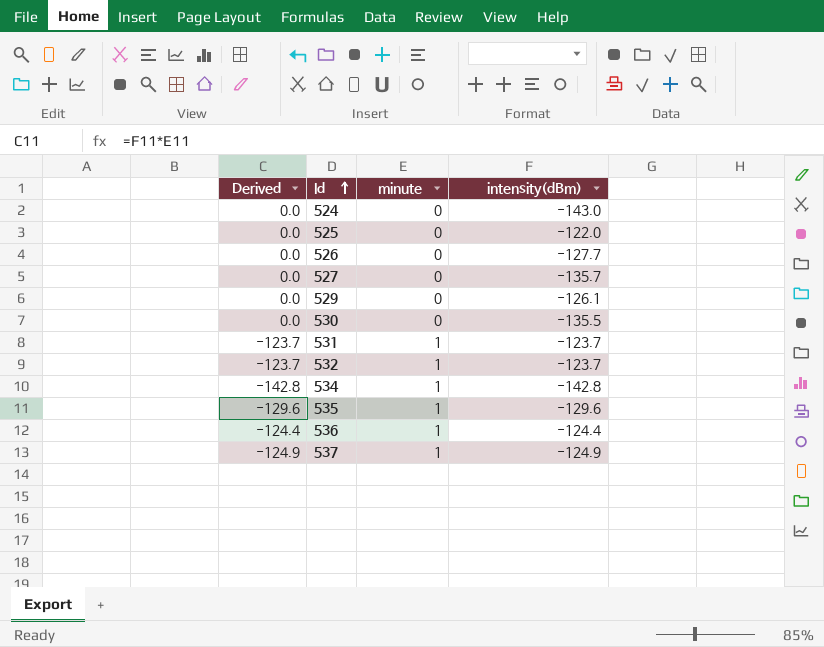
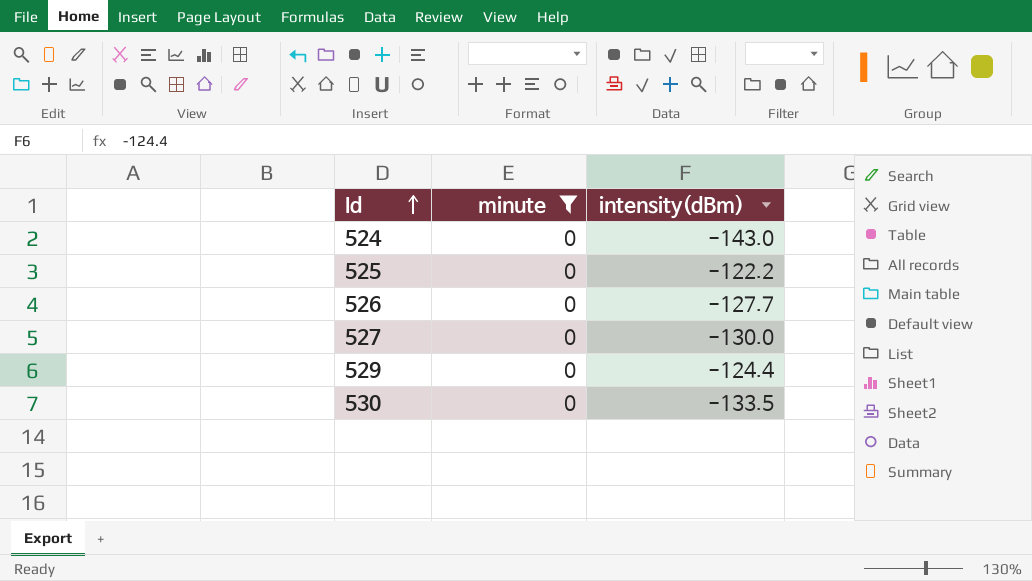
filter: none -> minute = 0
column Derived | formula: [minute] * [intensity(dBm)] -> none
525 | intensity(dBm): -122.0 -> -122.2
527 | intensity(dBm): -135.7 -> -130.0
529 | intensity(dBm): -126.1 -> -124.4
530 | intensity(dBm): -135.5 -> -133.5

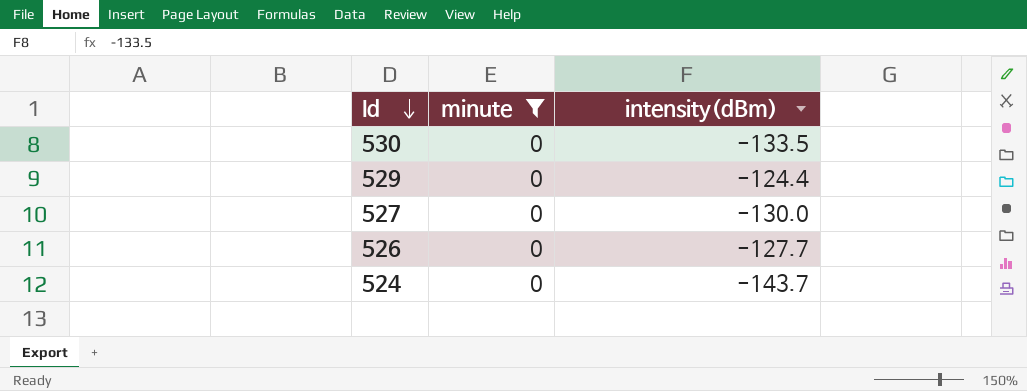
row order: Id ascending -> Id descending
row 525: 0 | -122.2 -> none
524 | intensity(dBm): -143.0 -> -143.7

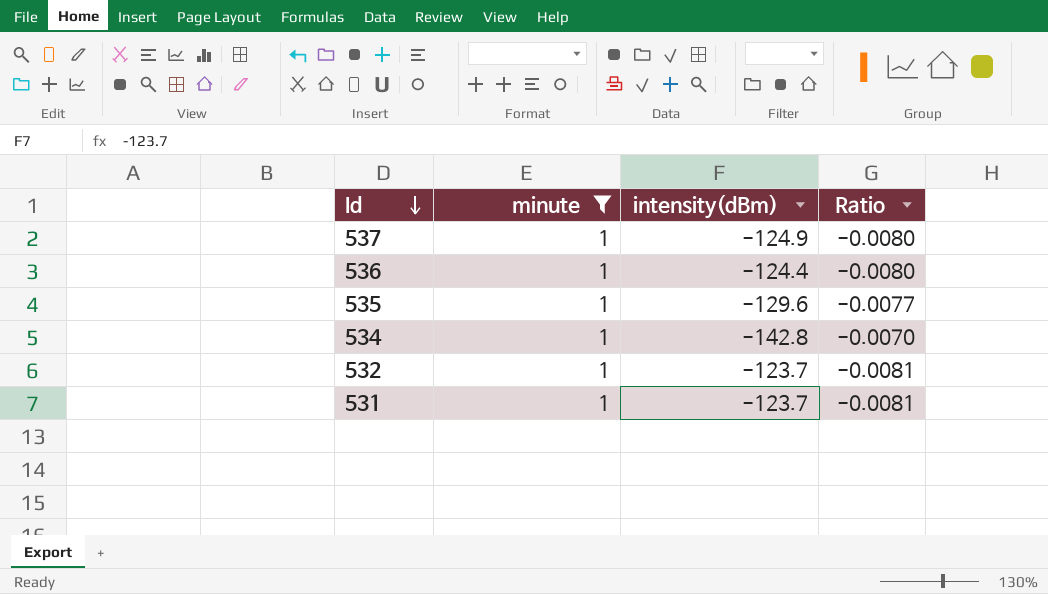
filter: minute = 0 -> minute = 1
column Ratio | formula: none -> [minute] / [intensity(dBm)]

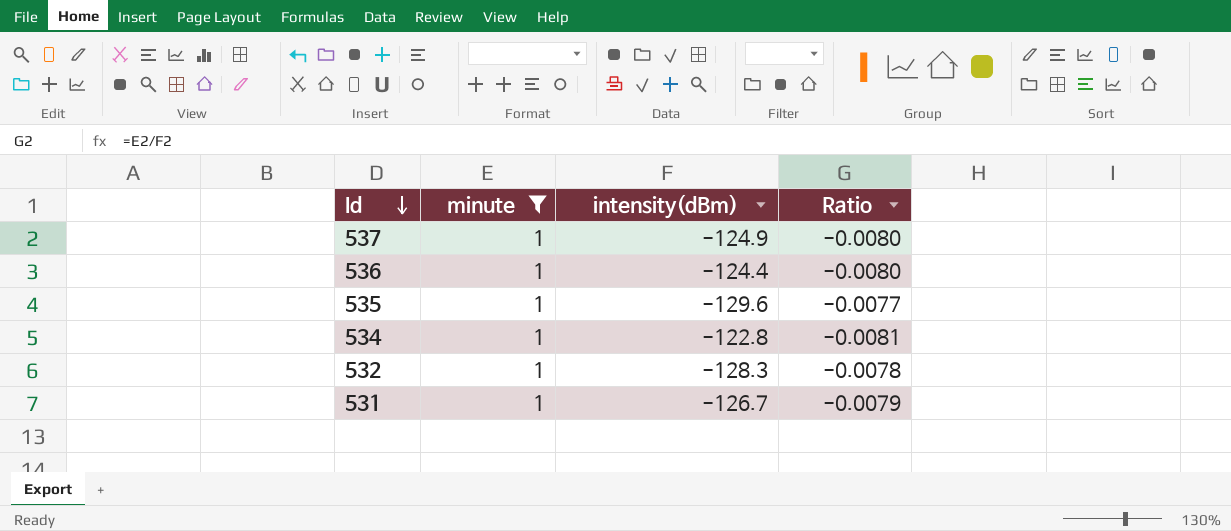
534 | intensity(dBm): -142.8 -> -122.8
534 | Ratio: -0.0070 -> -0.0081
532 | intensity(dBm): -123.7 -> -128.3
532 | Ratio: -0.0081 -> -0.0078
531 | intensity(dBm): -123.7 -> -126.7
531 | Ratio: -0.0081 -> -0.0079

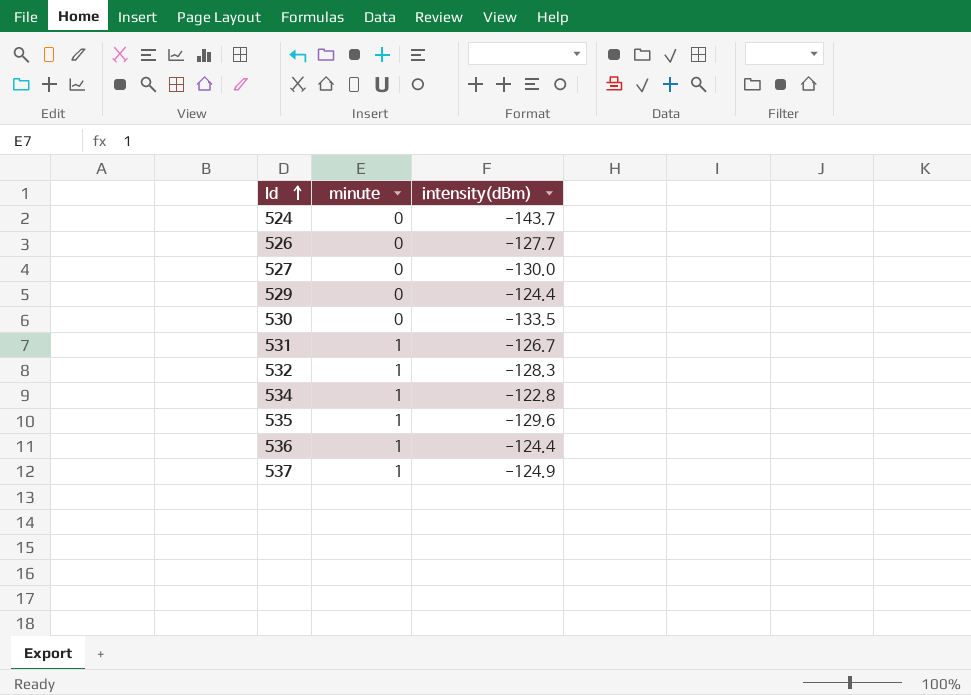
filter: minute = 1 -> none
row order: Id descending -> Id ascending
column Ratio | formula: [minute] / [intensity(dBm)] -> none

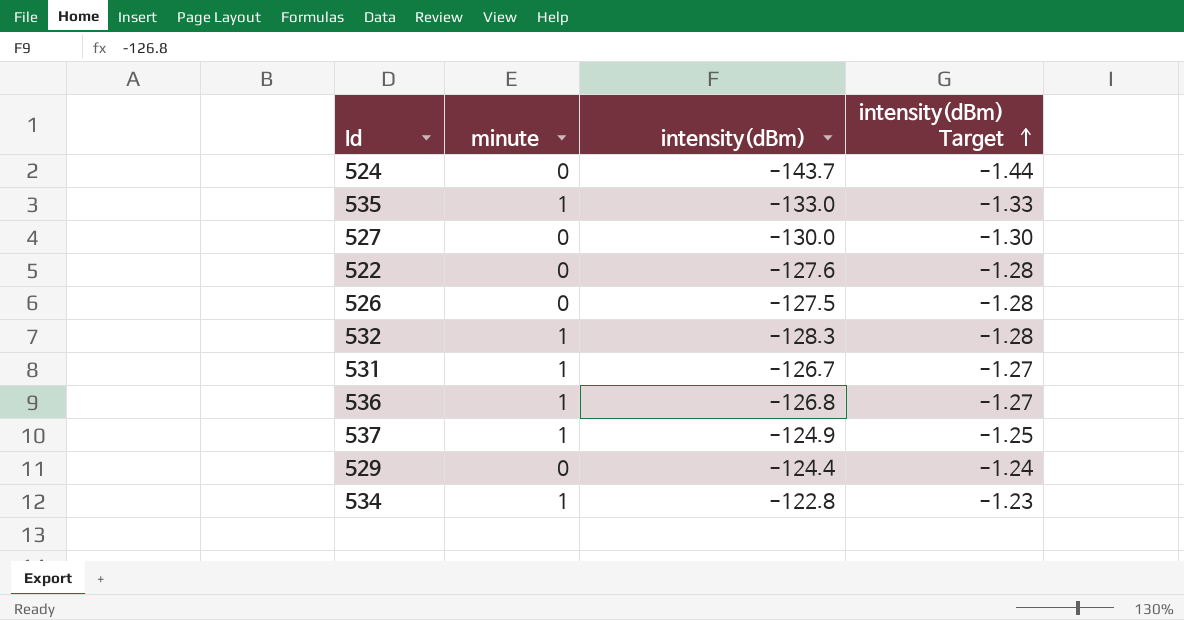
row order: Id ascending -> intensity(dBm) Target ascending
column intensity(dBm) Target | formula: none -> [intensity(dBm)] * 0.01
row 530: 0 | -133.5 -> none
535 | intensity(dBm): -129.6 -> -133.0
row 522: none -> 0 | -127.6 | -1.28
526 | intensity(dBm): -127.7 -> -127.5
536 | intensity(dBm): -124.4 -> -126.8

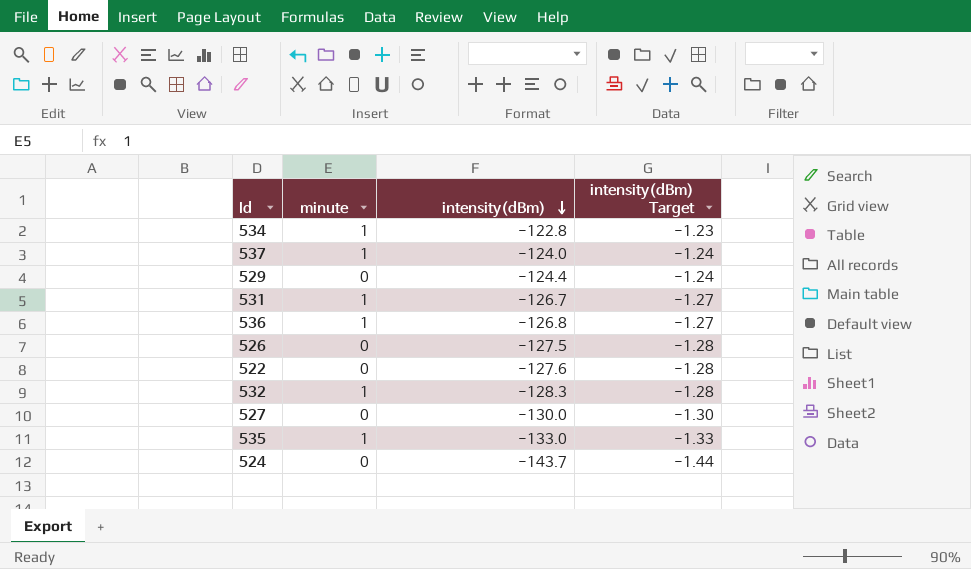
row order: intensity(dBm) Target ascending -> intensity(dBm) descending
537 | intensity(dBm): -124.9 -> -124.0
537 | intensity(dBm) Target: -1.25 -> -1.24

